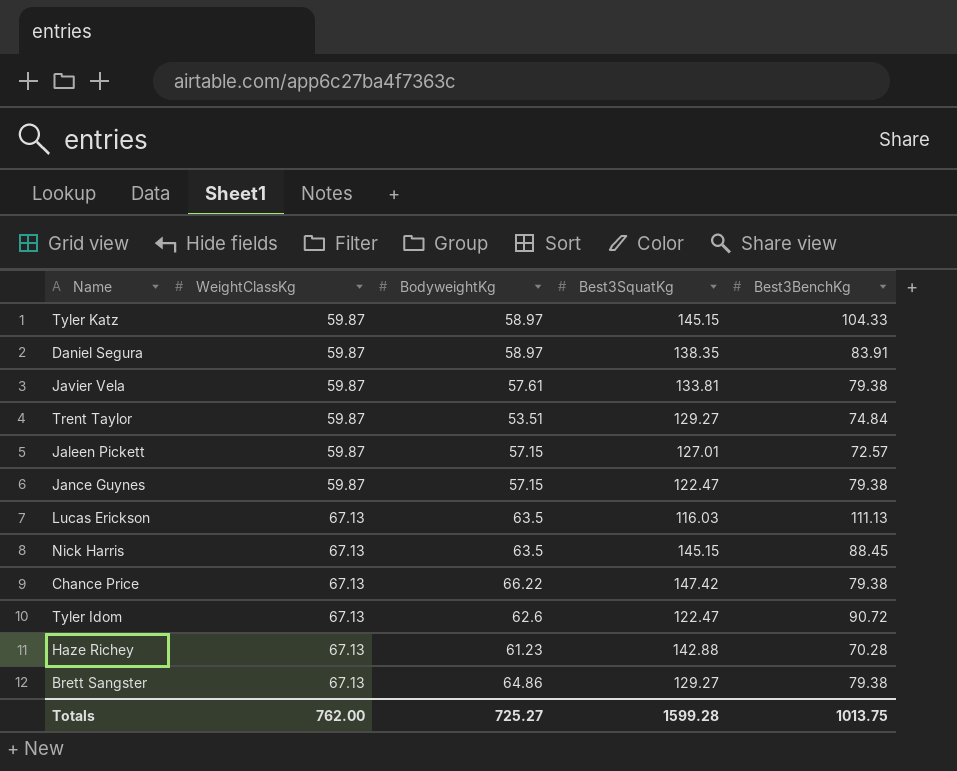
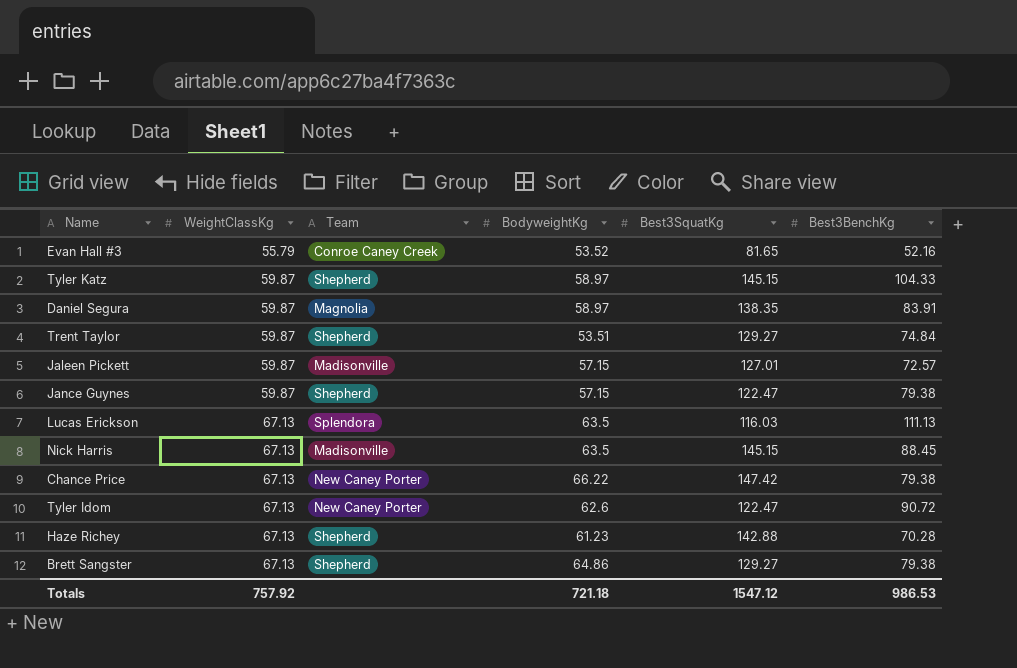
column Team | position: none -> 3
row Javier Vela: 59.87 | 57.61 | 133.81 | 79.38 -> none
row Evan Hall #3: none -> 55.79 | Conroe Caney Creek | 53.52 | 81.65 | 52.16
Totals | WeightClassKg: 762.00 -> 757.92
Totals | BodyweightKg: 725.27 -> 721.18
Totals | Best3SquatKg: 1599.28 -> 1547.12
Totals | Best3BenchKg: 1013.75 -> 986.53

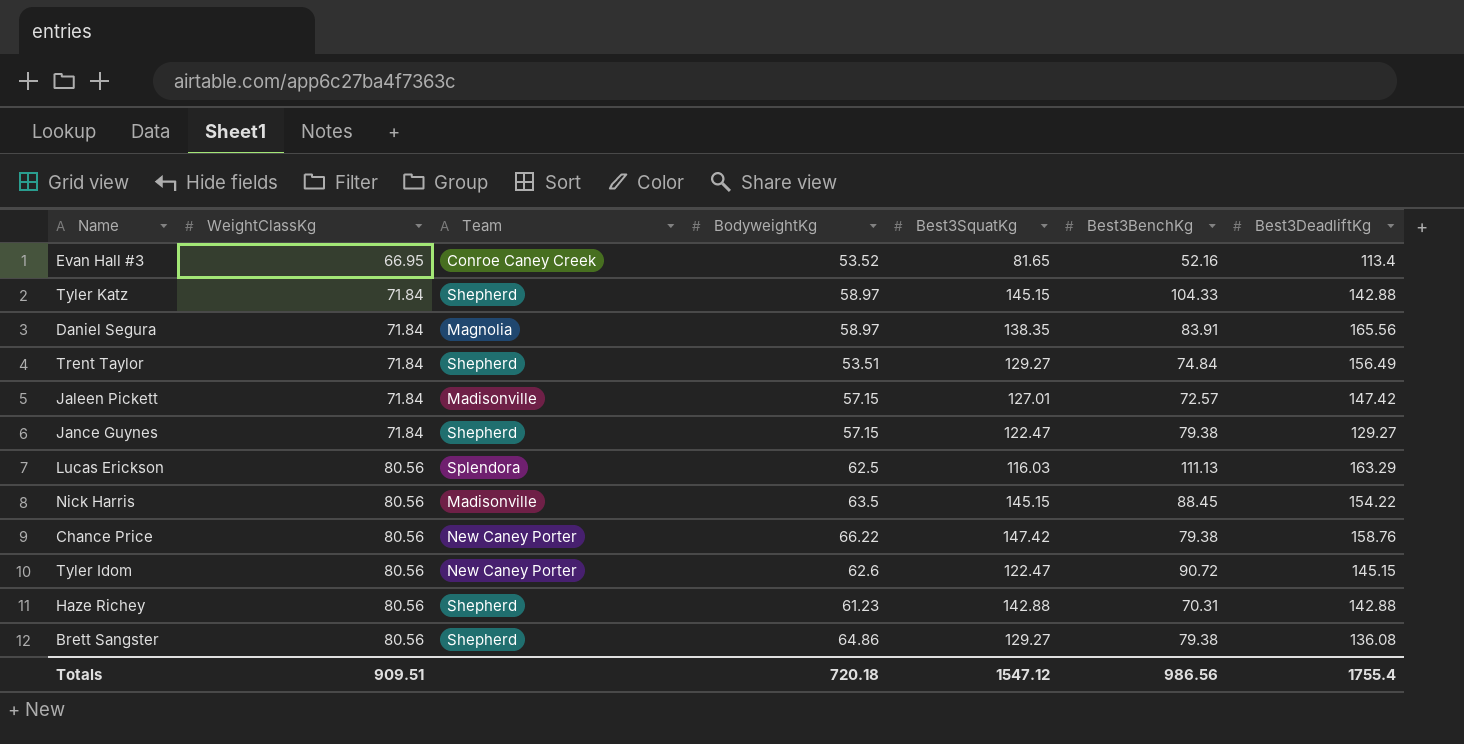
column Best3DeadliftKg | position: none -> 7
Evan Hall #3 | WeightClassKg: 55.79 -> 66.95
Tyler Katz | WeightClassKg: 59.87 -> 71.84
Daniel Segura | WeightClassKg: 59.87 -> 71.84
Trent Taylor | WeightClassKg: 59.87 -> 71.84
Jaleen Pickett | WeightClassKg: 59.87 -> 71.84
Jance Guynes | WeightClassKg: 59.87 -> 71.84
Lucas Erickson | WeightClassKg: 67.13 -> 80.56
Lucas Erickson | BodyweightKg: 63.5 -> 62.5
Nick Harris | WeightClassKg: 67.13 -> 80.56
Chance Price | WeightClassKg: 67.13 -> 80.56
Tyler Idom | WeightClassKg: 67.13 -> 80.56
Haze Richey | WeightClassKg: 67.13 -> 80.56
Haze Richey | Best3BenchKg: 70.28 -> 70.31
Brett Sangster | WeightClassKg: 67.13 -> 80.56
Totals | WeightClassKg: 757.92 -> 909.51
Totals | BodyweightKg: 721.18 -> 720.18
Totals | Best3BenchKg: 986.53 -> 986.56

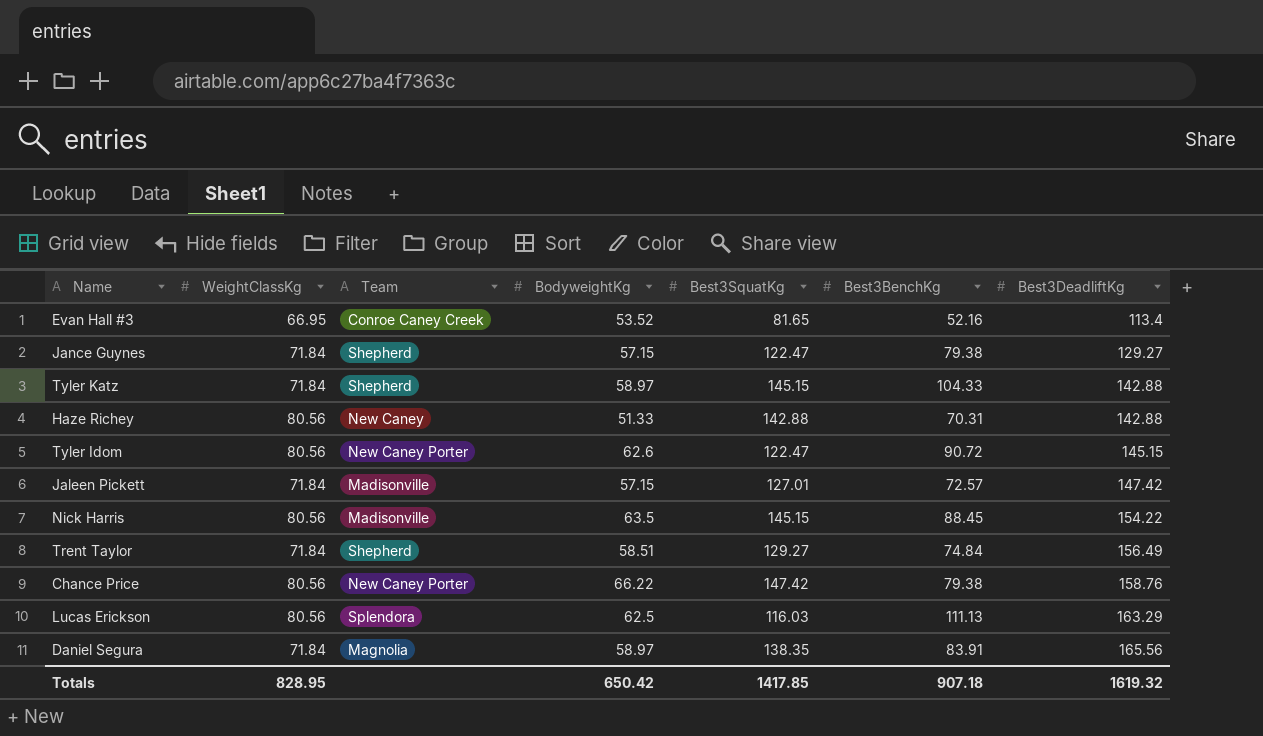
row order: WeightClassKg ascending -> Best3DeadliftKg ascending
row Brett Sangster: 80.56 | Shepherd | 64.86 | 129.27 | 79.38 | 136.08 -> none
Haze Richey | Team: Shepherd -> New Caney
Haze Richey | BodyweightKg: 61.23 -> 51.33
Trent Taylor | BodyweightKg: 53.51 -> 58.51
Totals | WeightClassKg: 909.51 -> 828.95
Totals | BodyweightKg: 720.18 -> 650.42
Totals | Best3SquatKg: 1547.12 -> 1417.85
Totals | Best3BenchKg: 986.56 -> 907.18
Totals | Best3DeadliftKg: 1755.4 -> 1619.32

